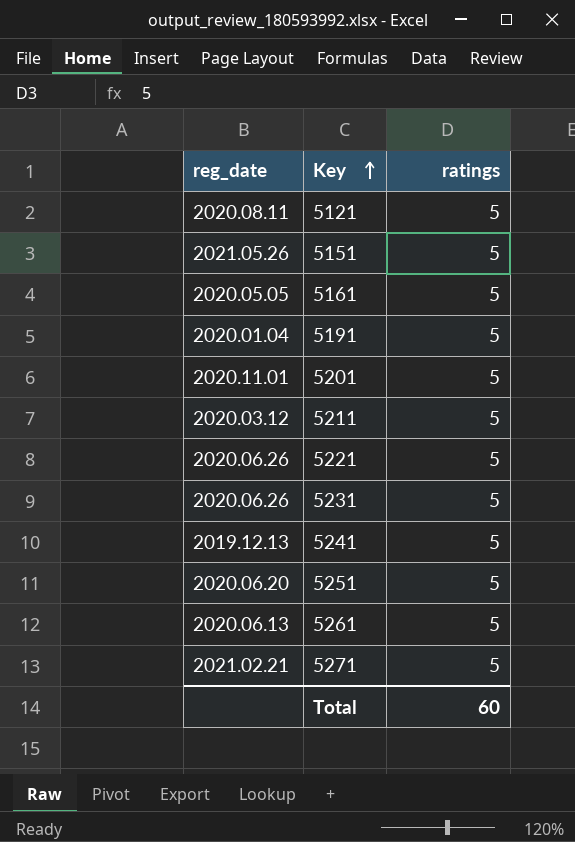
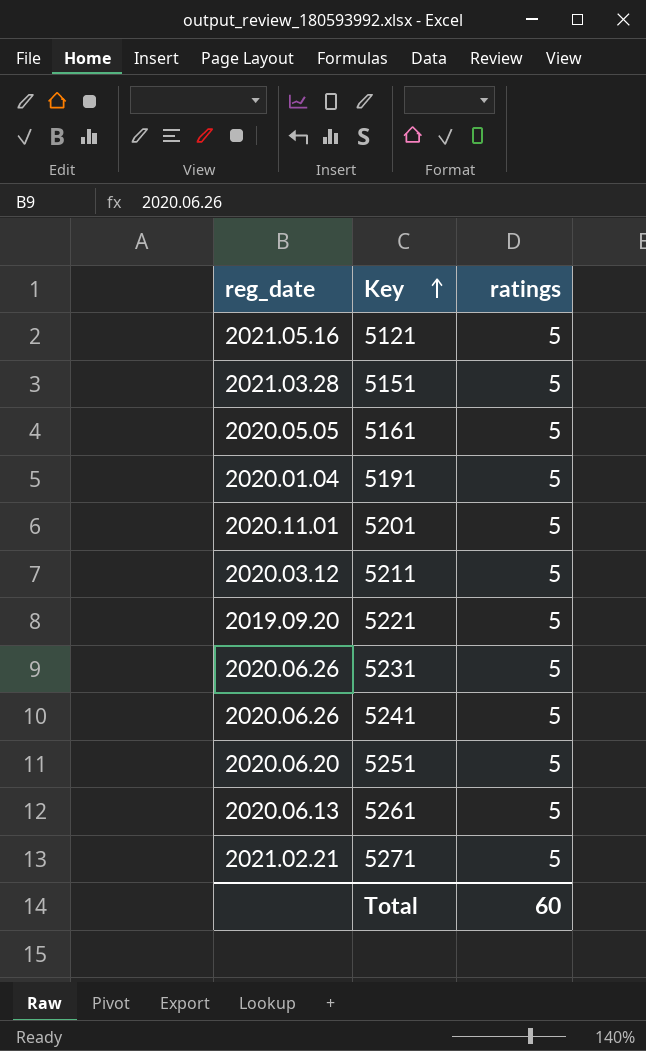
5121 | reg_date: 2020.08.11 -> 2021.05.16
5151 | reg_date: 2021.05.26 -> 2021.03.28
5221 | reg_date: 2020.06.26 -> 2019.09.20
5241 | reg_date: 2019.12.13 -> 2020.06.26

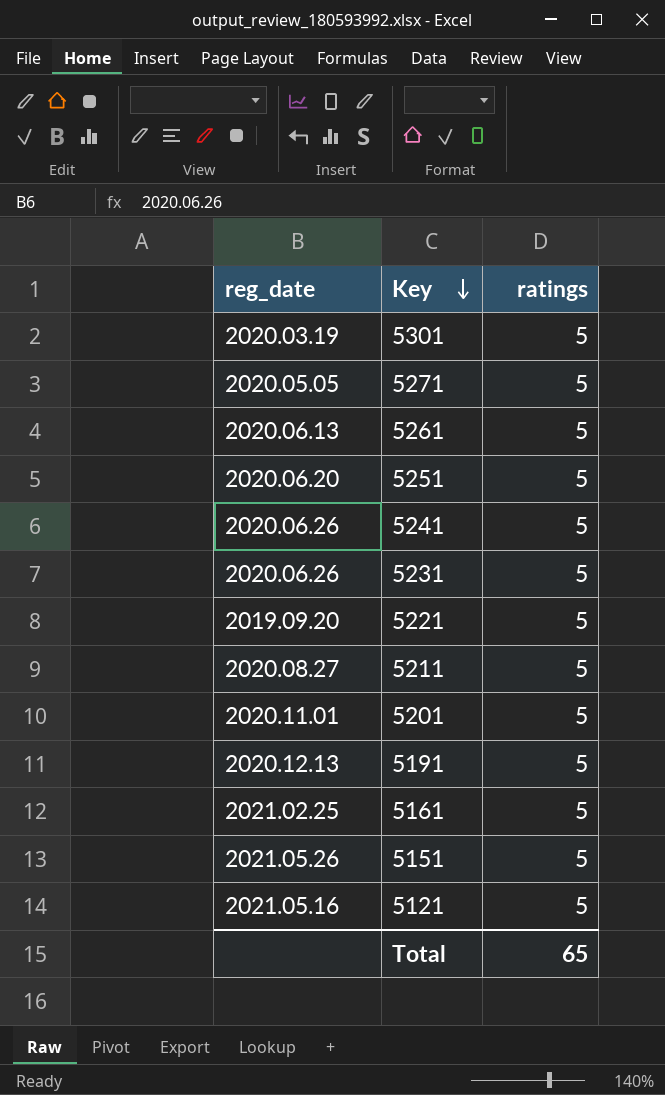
row order: Key ascending -> Key descending
row 5301: none -> 2020.03.19 | 5
5271 | reg_date: 2021.02.21 -> 2020.05.05
5211 | reg_date: 2020.03.12 -> 2020.08.27
5191 | reg_date: 2020.01.04 -> 2020.12.13
5161 | reg_date: 2020.05.05 -> 2021.02.25
5151 | reg_date: 2021.03.28 -> 2021.05.26
Total | ratings: 60 -> 65

